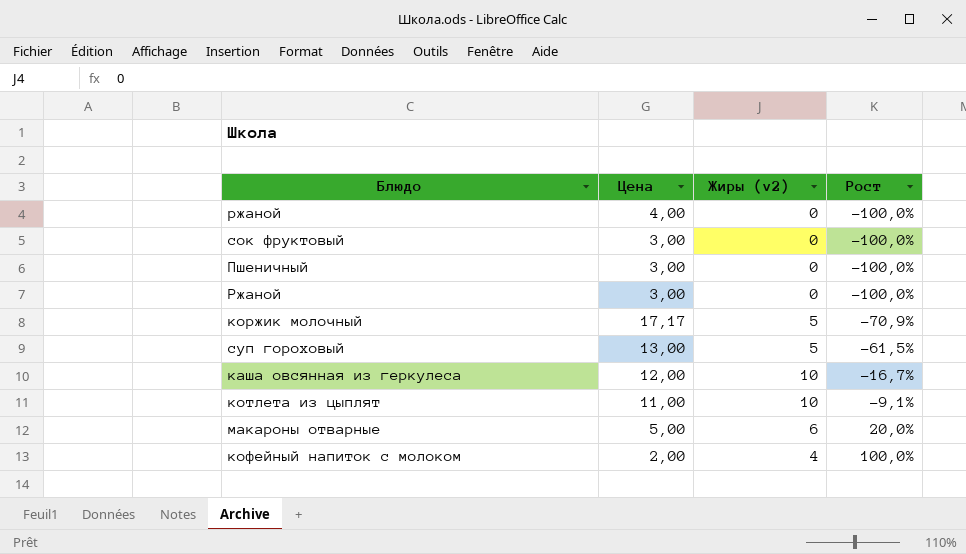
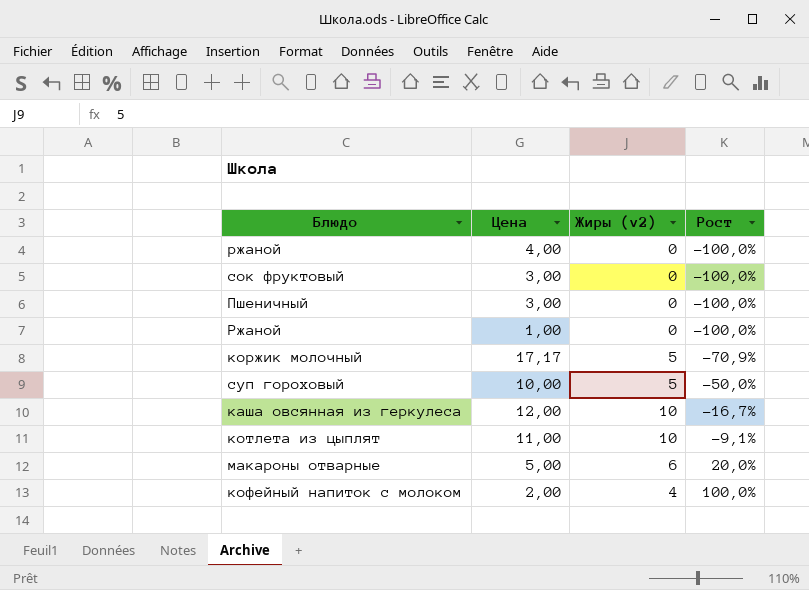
Ржаной | Цена: 3,00 -> 1,00
суп гороховый | Цена: 13,00 -> 10,00
суп гороховый | Рост: -61,5% -> -50,0%

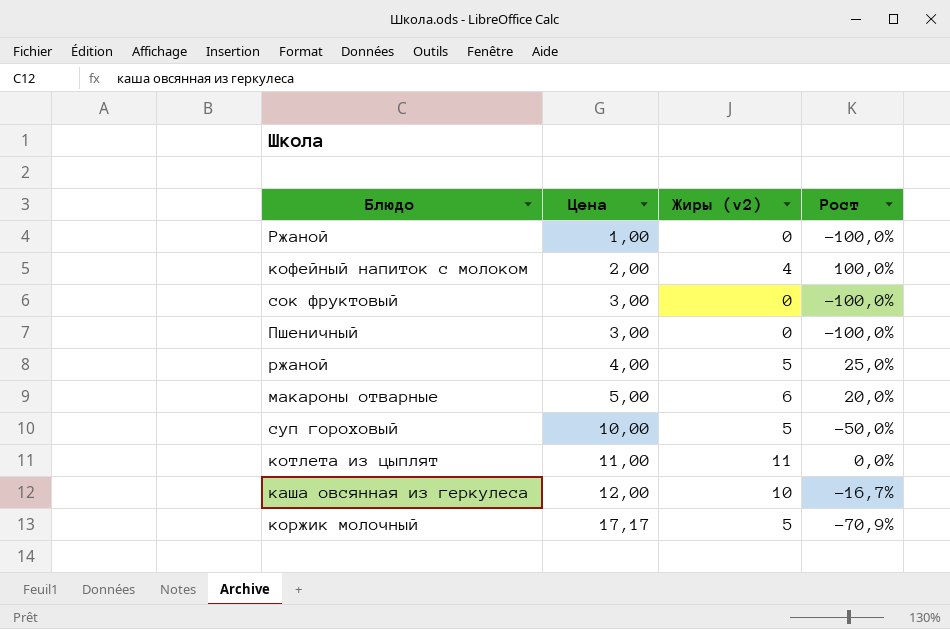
row order: Рост ascending -> Цена ascending
ржаной | Жиры (v2): 0 -> 5
ржаной | Рост: -100,0% -> 25,0%
котлета из цыплят | Жиры (v2): 10 -> 11
котлета из цыплят | Рост: -9,1% -> 0,0%

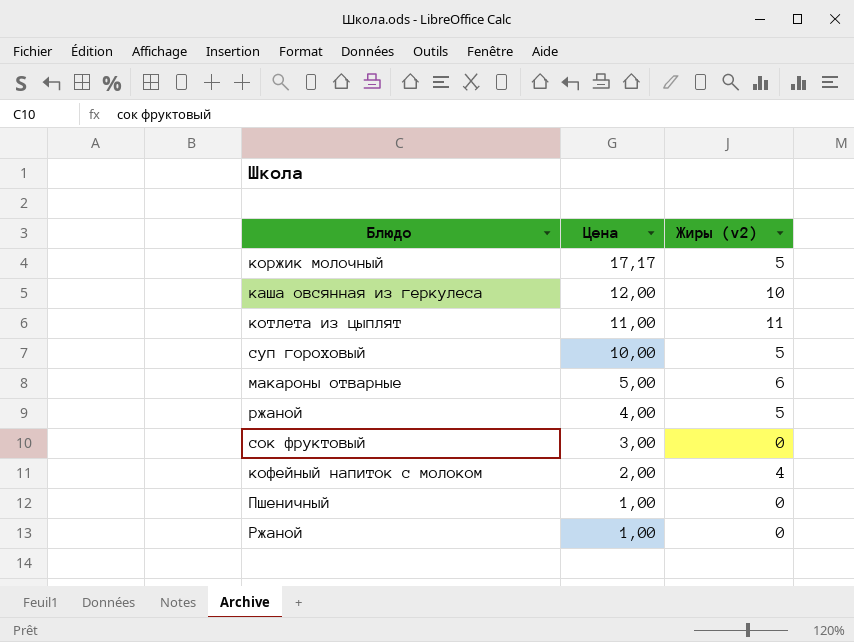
row order: Цена ascending -> Цена descending
column Рост | formula: ([Жиры (v2)] - [Цена]) / [Цена] -> none
Пшеничный | Цена: 3,00 -> 1,00

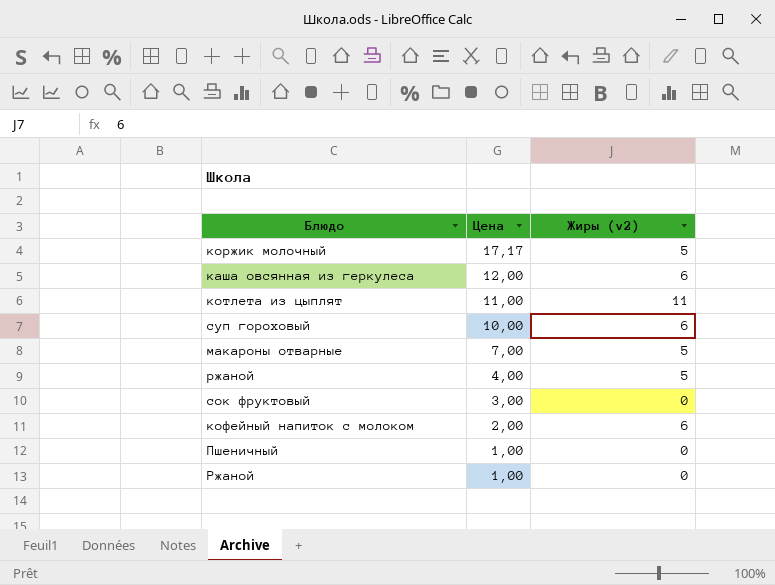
каша овсянная из геркулеса | Жиры (v2): 10 -> 6
суп гороховый | Жиры (v2): 5 -> 6
макароны отварные | Цена: 5,00 -> 7,00
макароны отварные | Жиры (v2): 6 -> 5
кофейный напиток с молоком | Жиры (v2): 4 -> 6

